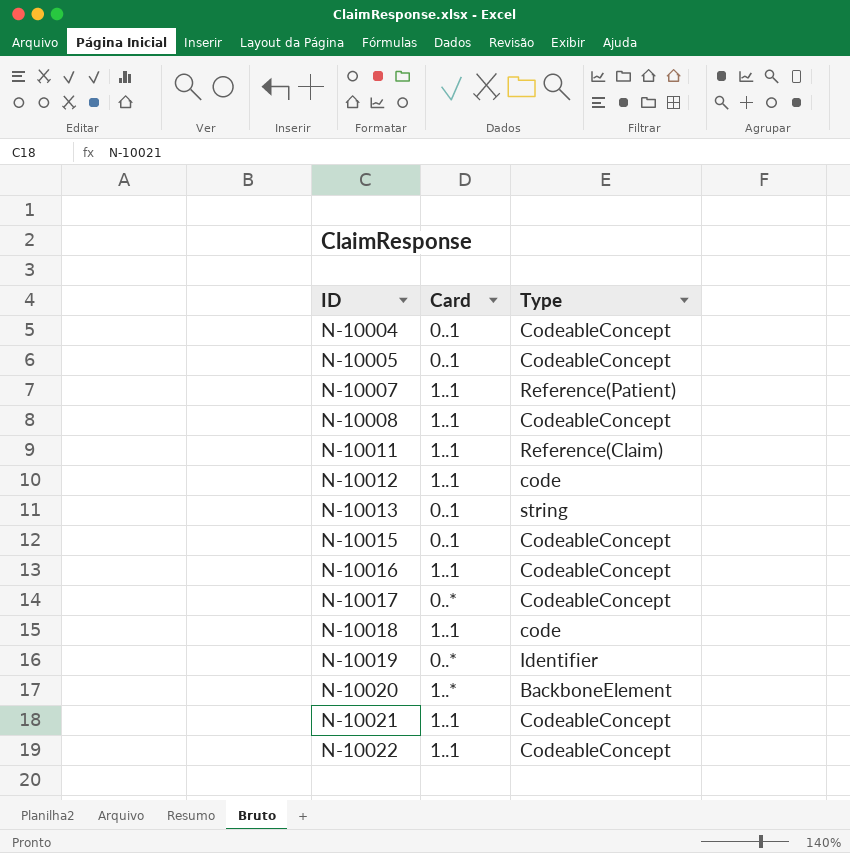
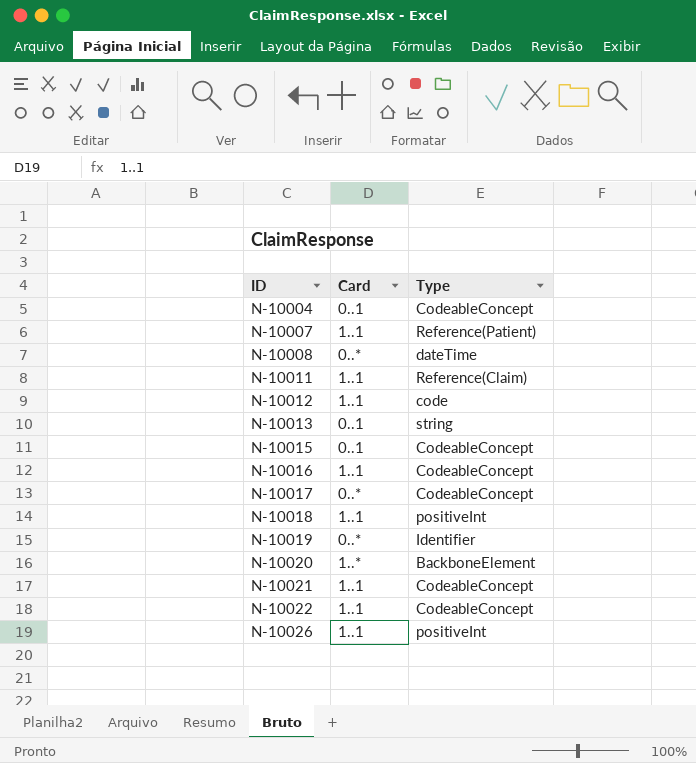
row N-10005: 0..1 | CodeableConcept -> none
N-10008 | Card: 1..1 -> 0..*
N-10008 | Type: CodeableConcept -> dateTime
N-10018 | Type: code -> positiveInt
row N-10026: none -> 1..1 | positiveInt

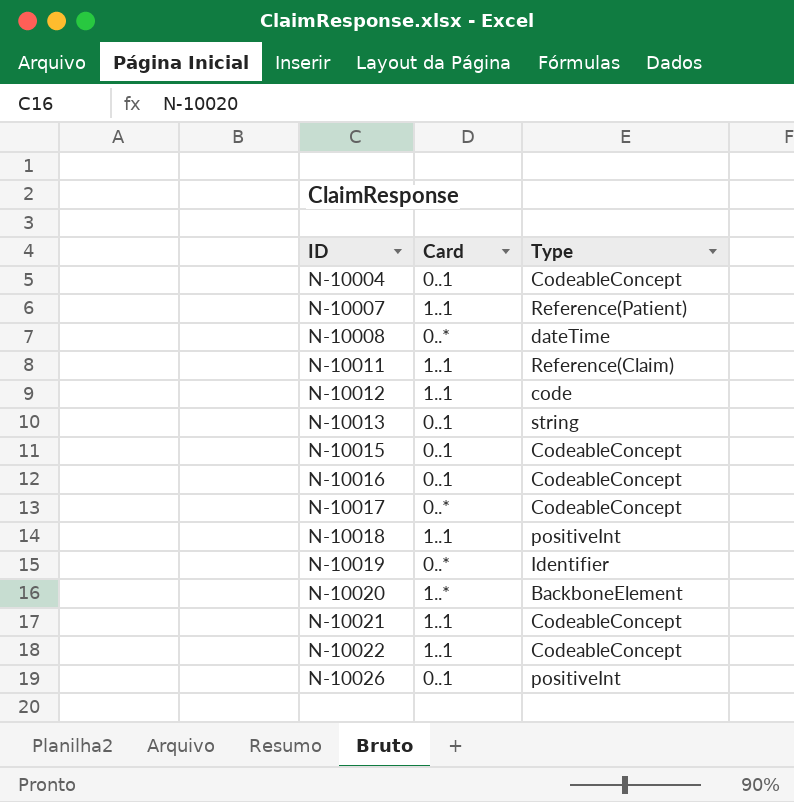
N-10016 | Card: 1..1 -> 0..1
N-10026 | Card: 1..1 -> 0..1

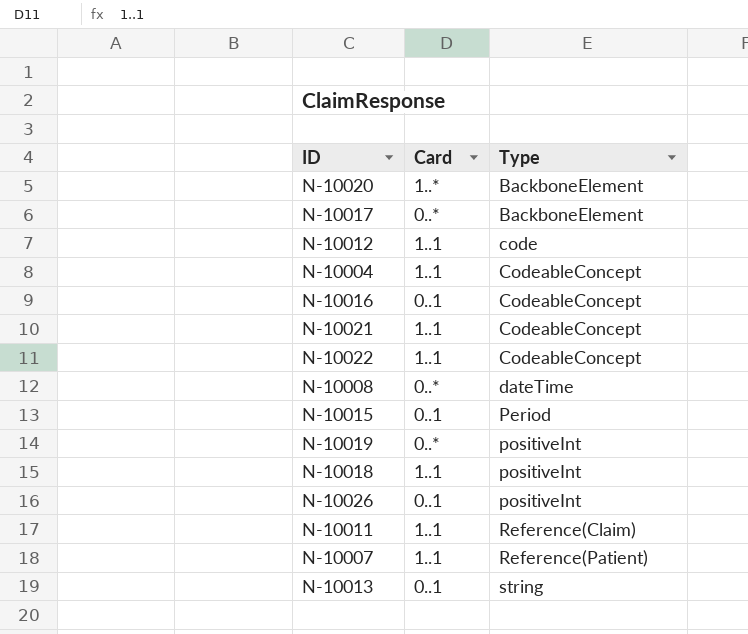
row order: ID ascending -> Type ascending
N-10017 | Type: CodeableConcept -> BackboneElement
N-10004 | Card: 0..1 -> 1..1
N-10015 | Type: CodeableConcept -> Period
N-10019 | Type: Identifier -> positiveInt

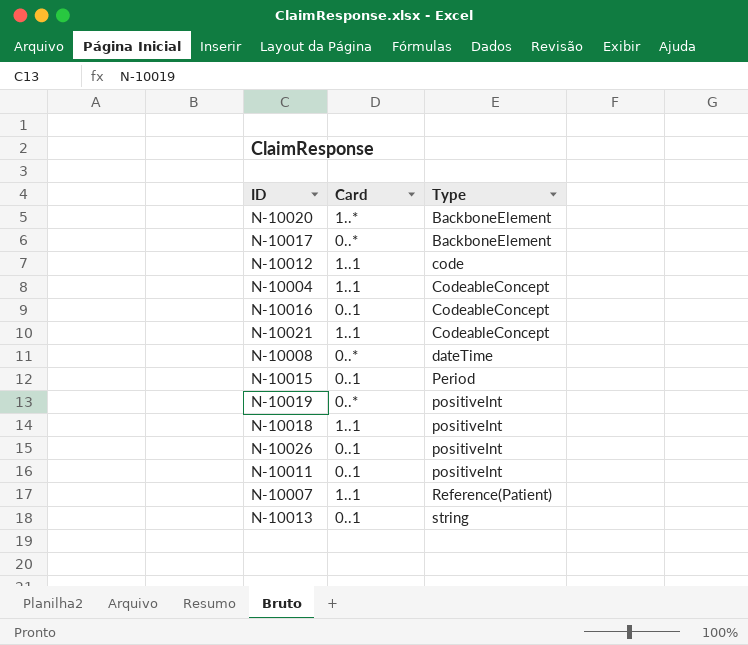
row N-10022: 1..1 | CodeableConcept -> none
N-10011 | Card: 1..1 -> 0..1
N-10011 | Type: Reference(Claim) -> positiveInt

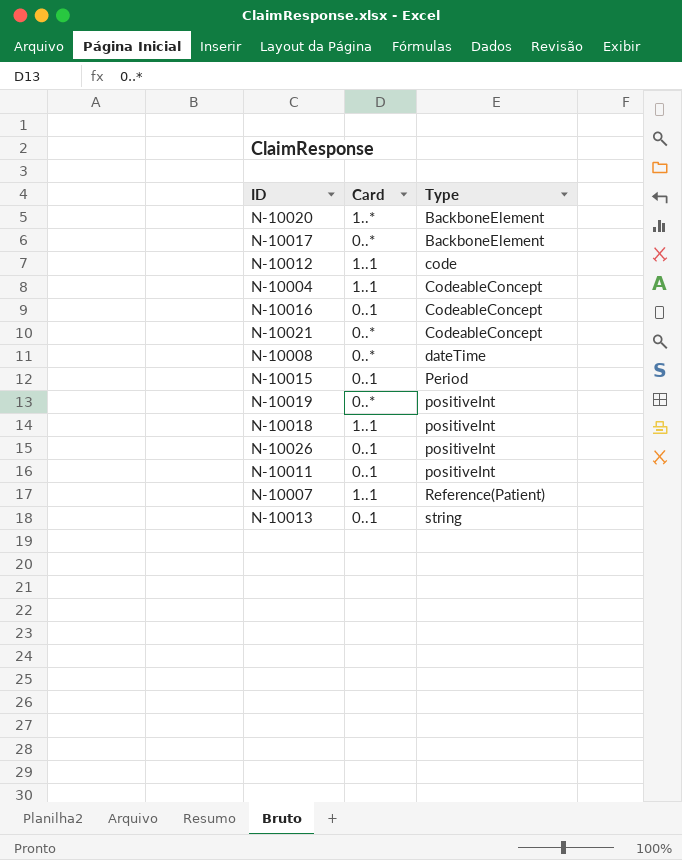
N-10021 | Card: 1..1 -> 0..*

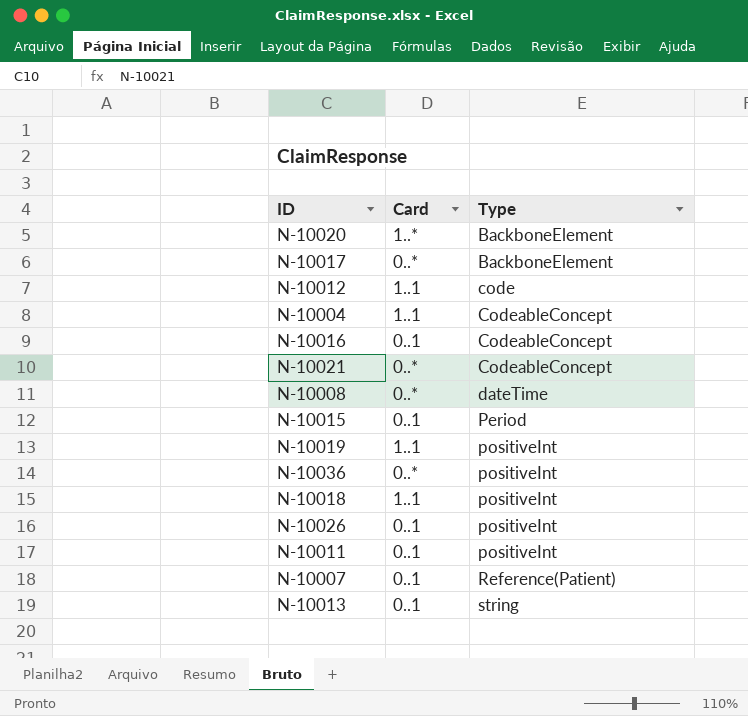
N-10019 | Card: 0..* -> 1..1
row N-10036: none -> 0..* | positiveInt
N-10007 | Card: 1..1 -> 0..1

